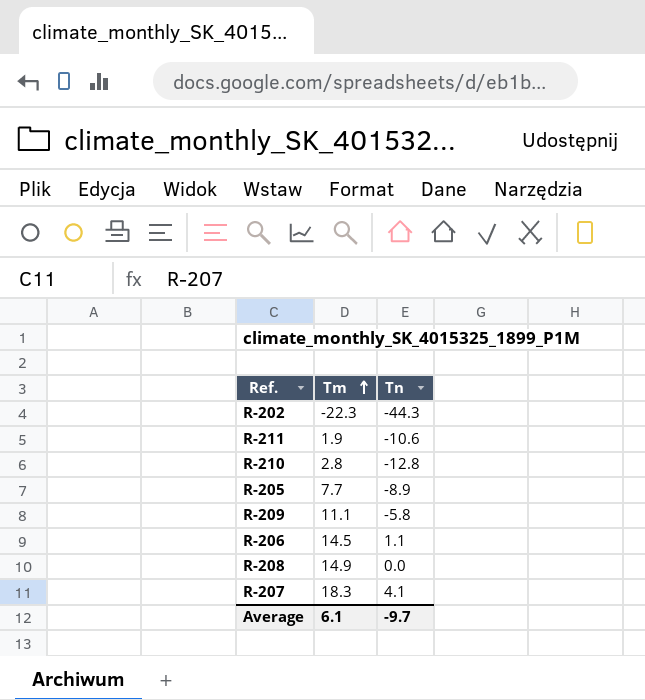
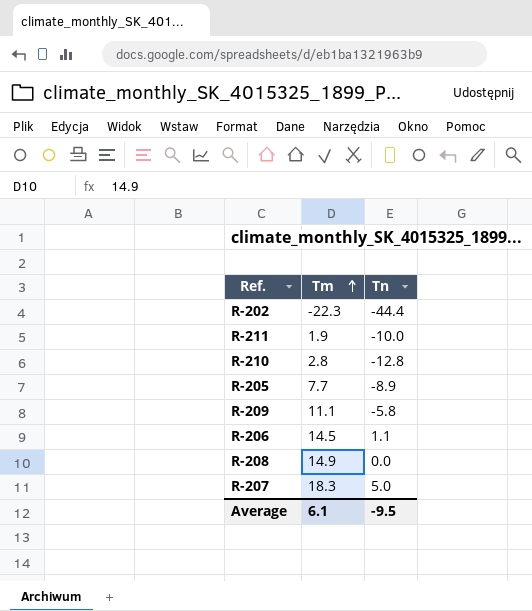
R-202 | Tn: -44.3 -> -44.4
R-211 | Tn: -10.6 -> -10.0
R-207 | Tn: 4.1 -> 5.0
Average | Tn: -9.7 -> -9.5

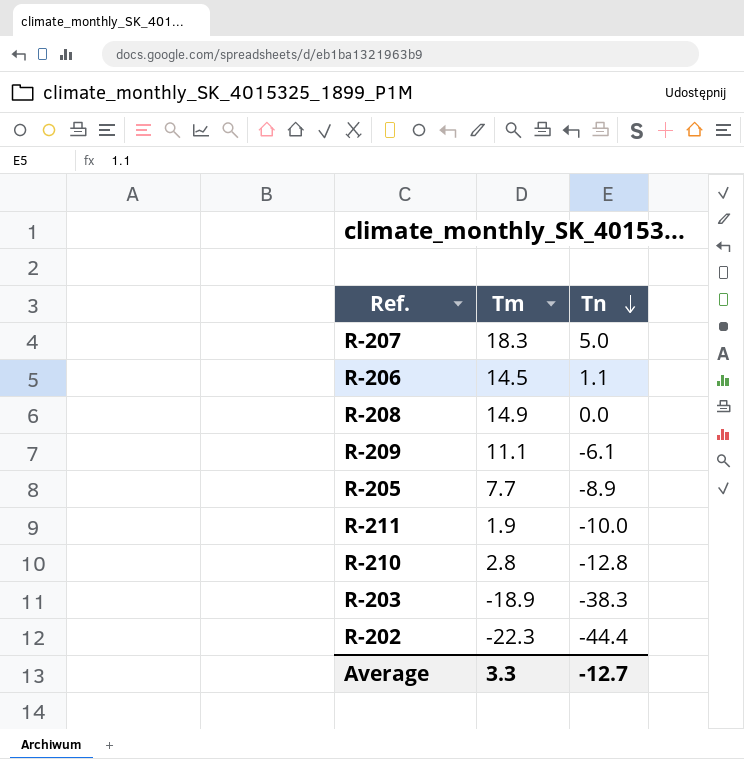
row order: Tm ascending -> Tn descending
R-209 | Tn: -5.8 -> -6.1
row R-203: none -> -18.9 | -38.3
Average | Tm: 6.1 -> 3.3
Average | Tn: -9.5 -> -12.7

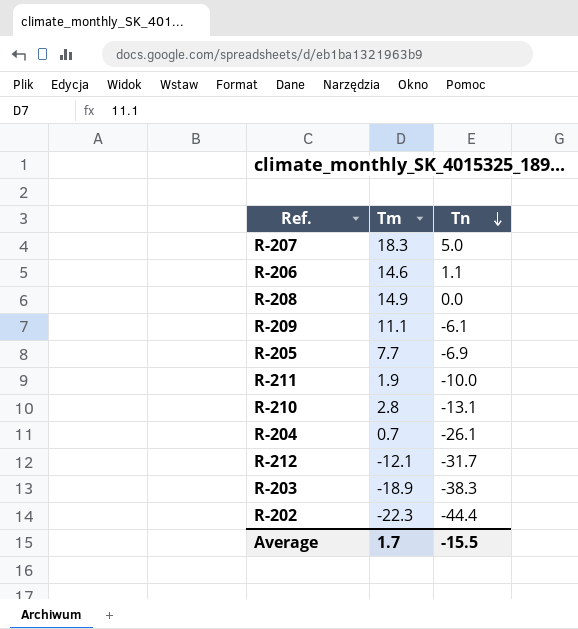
R-206 | Tm: 14.5 -> 14.6
R-205 | Tn: -8.9 -> -6.9
R-210 | Tn: -12.8 -> -13.1
row R-204: none -> 0.7 | -26.1
row R-212: none -> -12.1 | -31.7
Average | Tm: 3.3 -> 1.7
Average | Tn: -12.7 -> -15.5

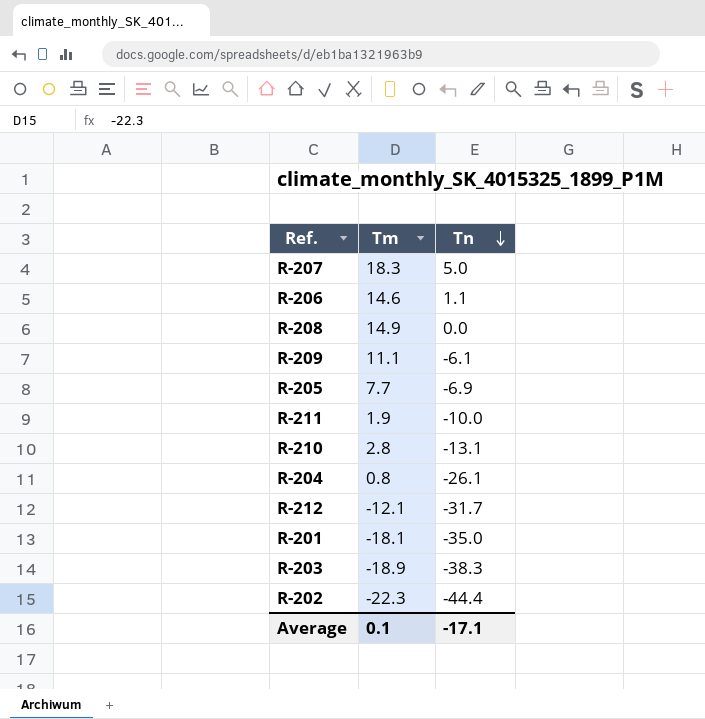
R-204 | Tm: 0.7 -> 0.8
row R-201: none -> -18.1 | -35.0
Average | Tm: 1.7 -> 0.1
Average | Tn: -15.5 -> -17.1

